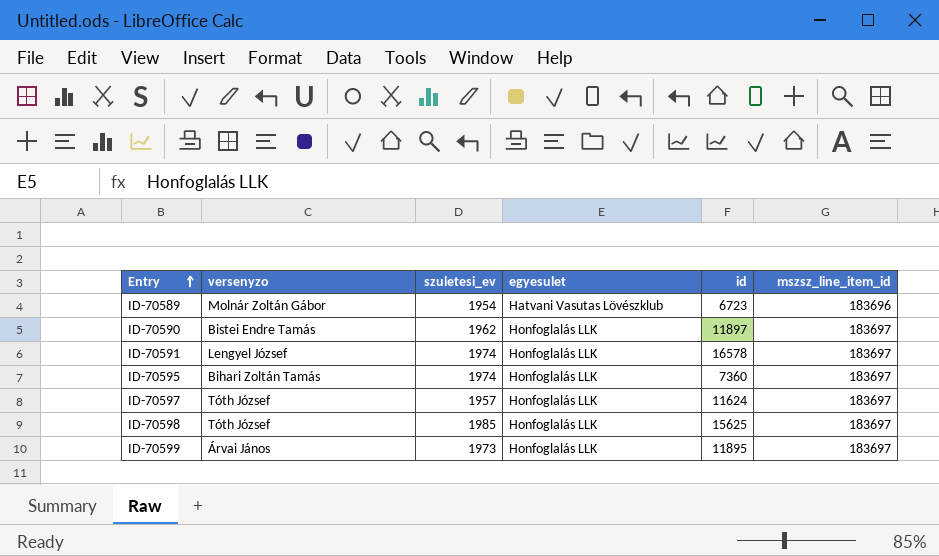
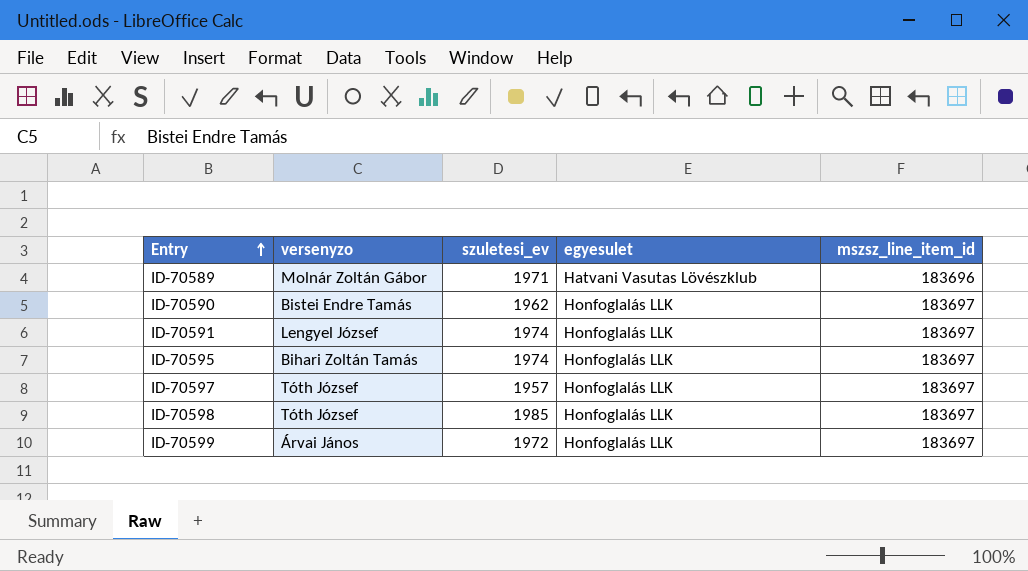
column id | position: 5 -> none
ID-70589 | szuletesi_ev: 1954 -> 1971
ID-70599 | szuletesi_ev: 1973 -> 1972

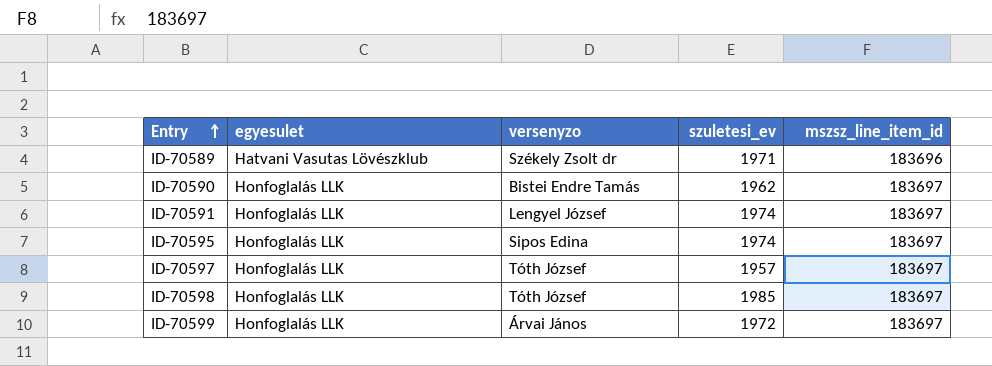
column egyesulet | position: 4 -> 2
ID-70589 | versenyzo: Molnár Zoltán Gábor -> Székely Zsolt dr
ID-70595 | versenyzo: Bihari Zoltán Tamás -> Sipos Edina

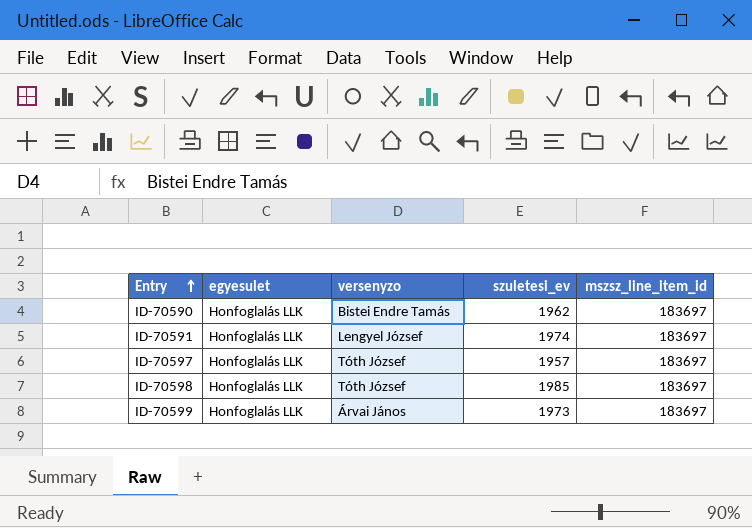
row ID-70589: Hatvani Vasutas Lövészklub | Székely Zsolt dr | 1971 | 183696 -> none
row ID-70595: Honfoglalás LLK | Sipos Edina | 1974 | 183697 -> none
ID-70599 | szuletesi_ev: 1972 -> 1973

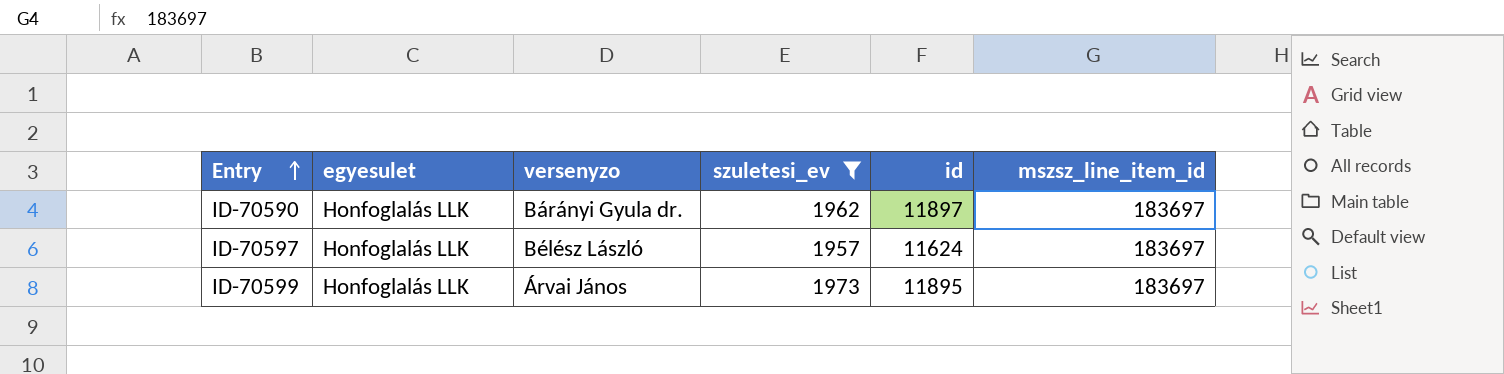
filter: none -> szuletesi_ev <= 1973
column id | position: none -> 5
ID-70590 | versenyzo: Bistei Endre Tamás -> Bárányi Gyula dr.
ID-70597 | versenyzo: Tóth József -> Bélész László

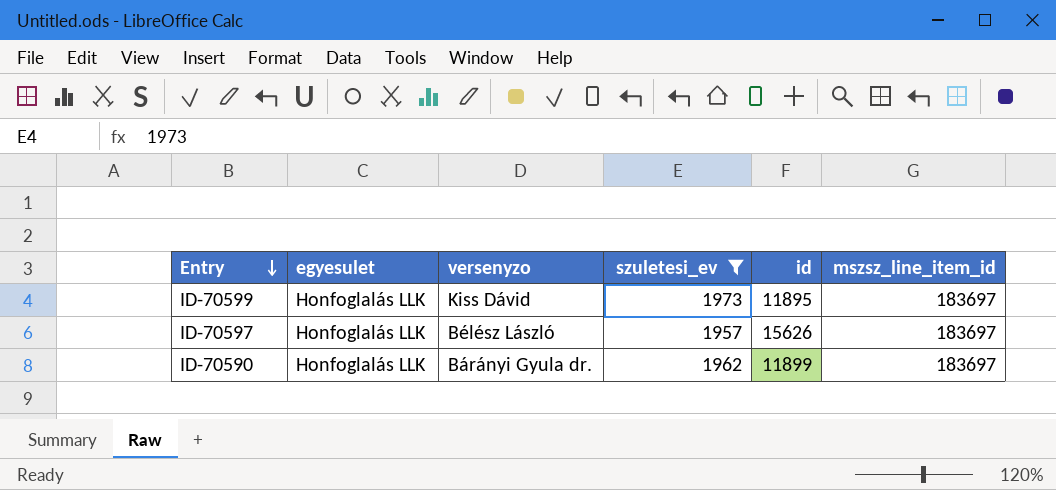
row order: Entry ascending -> Entry descending
ID-70599 | versenyzo: Árvai János -> Kiss Dávid
ID-70597 | id: 11624 -> 15626
ID-70590 | id: 11897 -> 11899

